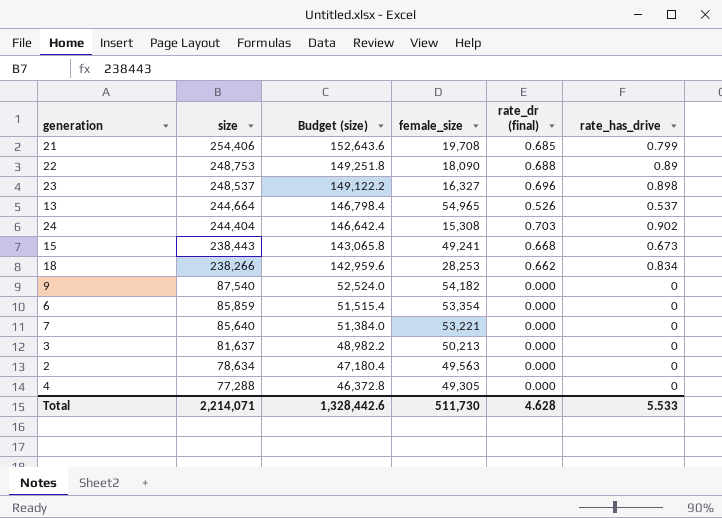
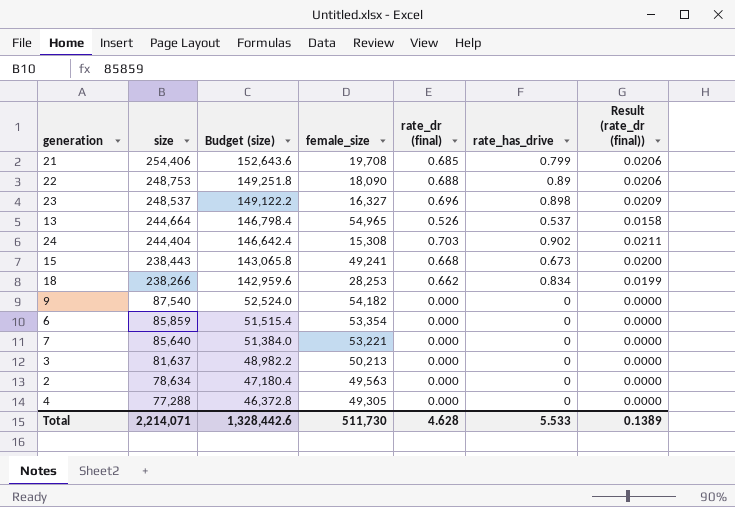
column Result (rate_dr (final)) | formula: none -> [rate_dr (final)] * 0.03

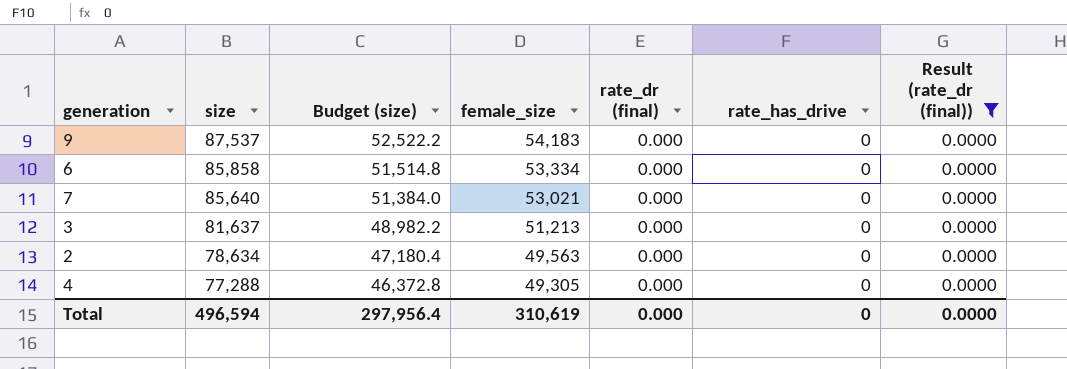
filter: none -> Result (rate_dr (final)) = 0.0000
9 | size: 87,540 -> 87,537
9 | Budget (size): 52,524.0 -> 52,522.2
9 | female_size: 54,182 -> 54,183
6 | size: 85,859 -> 85,858
6 | Budget (size): 51,515.4 -> 51,514.8
6 | female_size: 53,354 -> 53,334
7 | female_size: 53,221 -> 53,021
3 | female_size: 50,213 -> 51,213
Total | size: 2,214,071 -> 496,594
Total | Budget (size): 1,328,442.6 -> 297,956.4
Total | female_size: 511,730 -> 310,619
Total | rate_dr (final): 4.628 -> 0.000
Total | rate_has_drive: 5.533 -> 0
Total | Result (rate_dr (final)): 0.1389 -> 0.0000

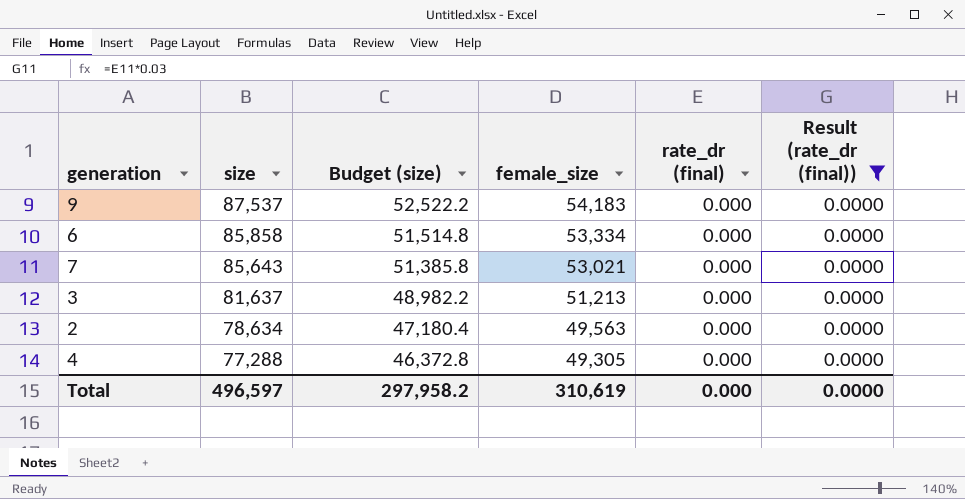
column rate_has_drive | position: 6 -> none
7 | size: 85,640 -> 85,643
7 | Budget (size): 51,384.0 -> 51,385.8
Total | size: 496,594 -> 496,597
Total | Budget (size): 297,956.4 -> 297,958.2

